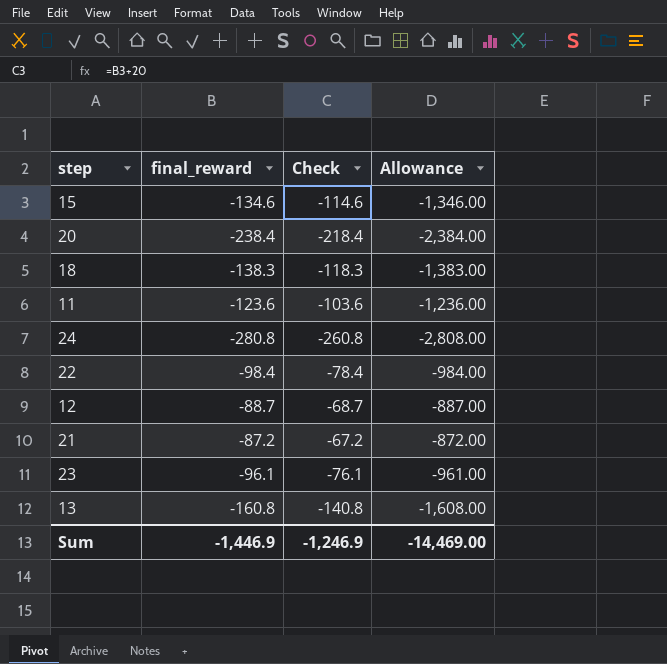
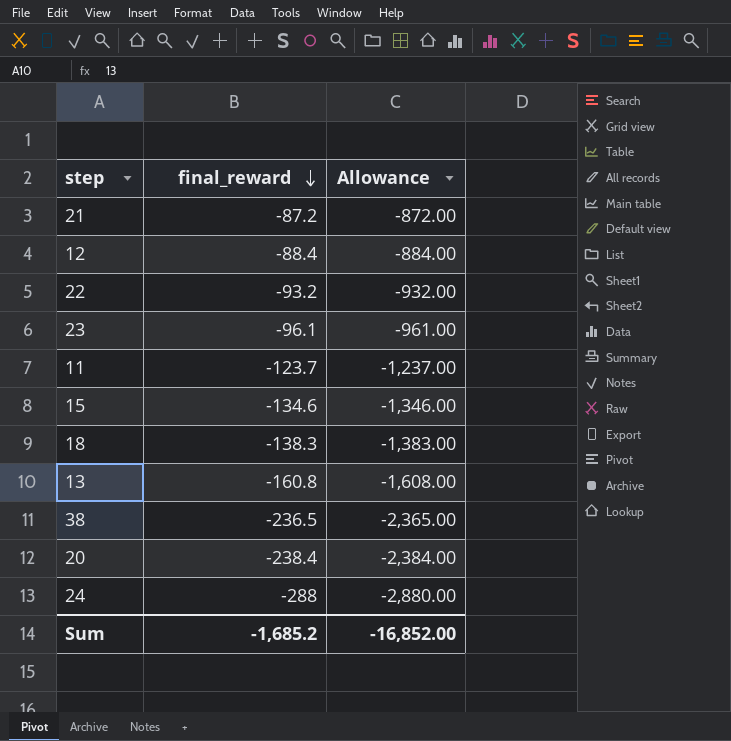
row order: none -> final_reward descending
column Check | formula: [final_reward] + 20 -> none
12 | final_reward: -88.7 -> -88.4
12 | Allowance: -887.00 -> -884.00
22 | final_reward: -98.4 -> -93.2
22 | Allowance: -984.00 -> -932.00
11 | final_reward: -123.6 -> -123.7
11 | Allowance: -1,236.00 -> -1,237.00
row 38: none -> -236.5 | -2,365.00
24 | final_reward: -280.8 -> -288
24 | Allowance: -2,808.00 -> -2,880.00
Sum | final_reward: -1,446.9 -> -1,685.2
Sum | Allowance: -14,469.00 -> -16,852.00

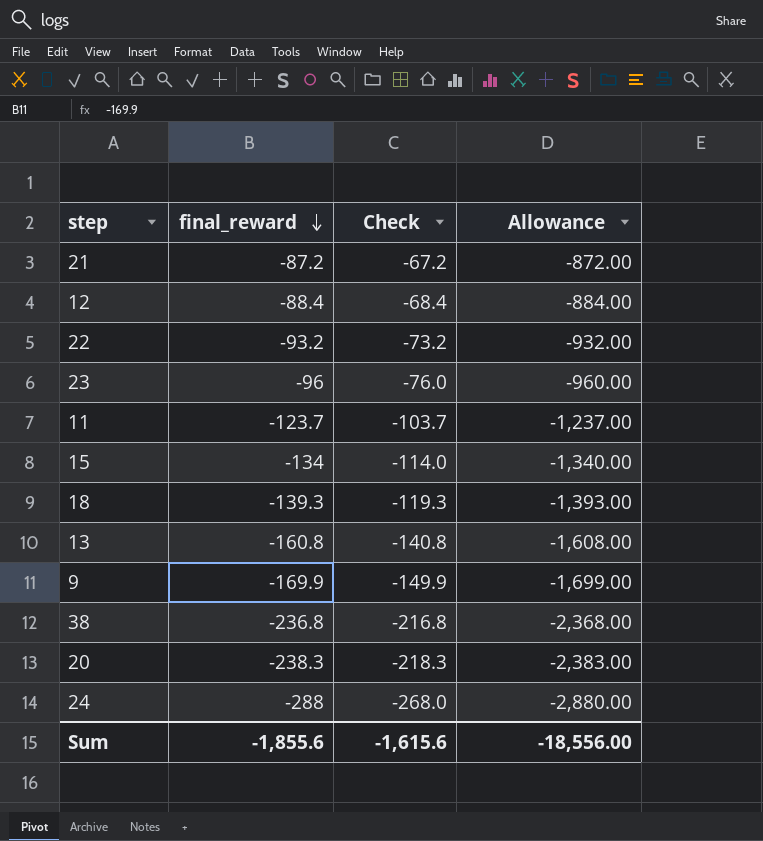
column Check | formula: none -> [final_reward] + 20
23 | final_reward: -96.1 -> -96
23 | Allowance: -961.00 -> -960.00
15 | final_reward: -134.6 -> -134
15 | Allowance: -1,346.00 -> -1,340.00
18 | final_reward: -138.3 -> -139.3
18 | Allowance: -1,383.00 -> -1,393.00
row 9: none -> -169.9 | -149.9 | -1,699.00
38 | final_reward: -236.5 -> -236.8
38 | Allowance: -2,365.00 -> -2,368.00
20 | final_reward: -238.4 -> -238.3
20 | Allowance: -2,384.00 -> -2,383.00
Sum | final_reward: -1,685.2 -> -1,855.6
Sum | Allowance: -16,852.00 -> -18,556.00

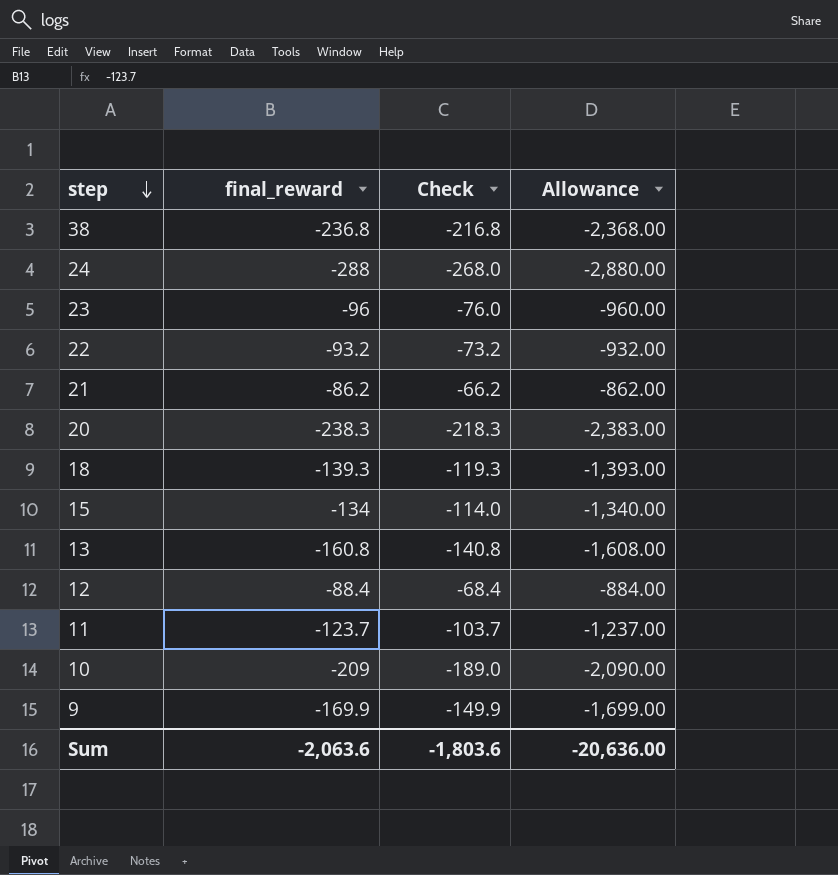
row order: final_reward descending -> step descending
21 | final_reward: -87.2 -> -86.2
21 | Check: -67.2 -> -66.2
21 | Allowance: -872.00 -> -862.00
row 10: none -> -209 | -189.0 | -2,090.00
Sum | final_reward: -1,855.6 -> -2,063.6
Sum | Check: -1,615.6 -> -1,803.6
Sum | Allowance: -18,556.00 -> -20,636.00

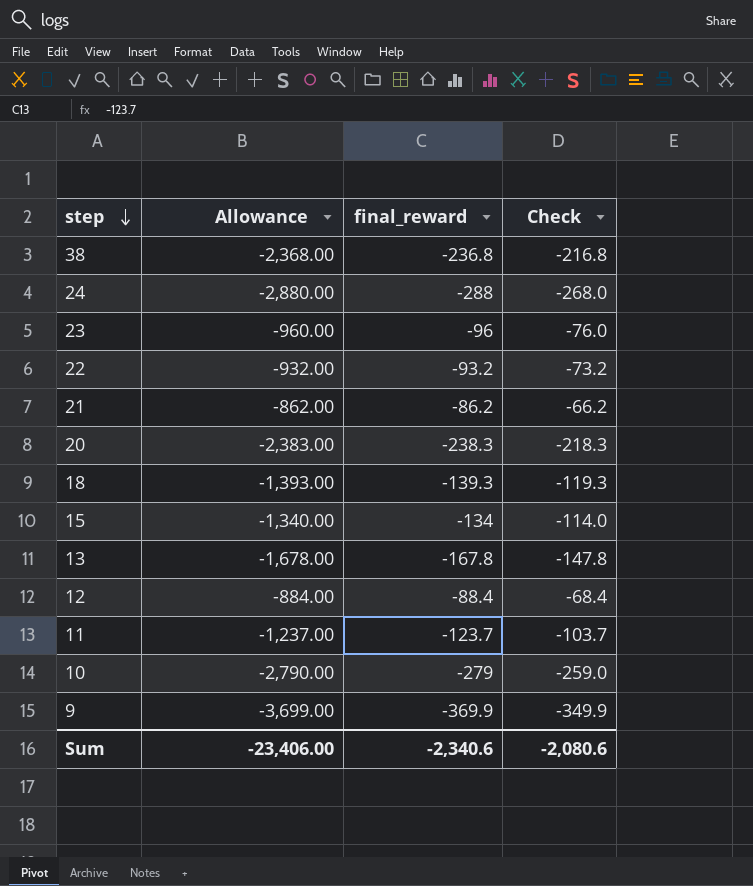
column Allowance | position: 4 -> 2
13 | Allowance: -1,608.00 -> -1,678.00
13 | final_reward: -160.8 -> -167.8
13 | Check: -140.8 -> -147.8
10 | Allowance: -2,090.00 -> -2,790.00
10 | final_reward: -209 -> -279
10 | Check: -189.0 -> -259.0
9 | Allowance: -1,699.00 -> -3,699.00
9 | final_reward: -169.9 -> -369.9
9 | Check: -149.9 -> -349.9
Sum | Allowance: -20,636.00 -> -23,406.00
Sum | final_reward: -2,063.6 -> -2,340.6
Sum | Check: -1,803.6 -> -2,080.6

